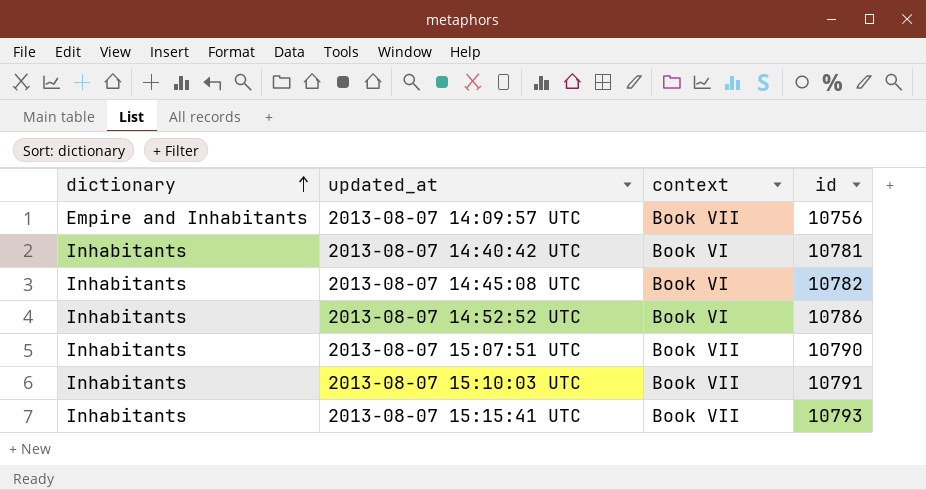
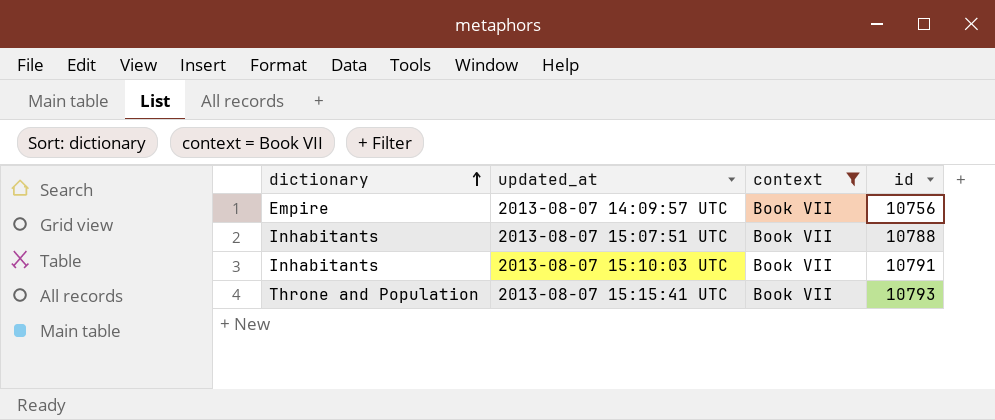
filter: none -> context = Book VII
2013-08-07 14:09:57 UTC | dictionary: Empire and Inhabitants -> Empire
2013-08-07 15:07:51 UTC | id: 10790 -> 10788
2013-08-07 15:15:41 UTC | dictionary: Inhabitants -> Throne and Population

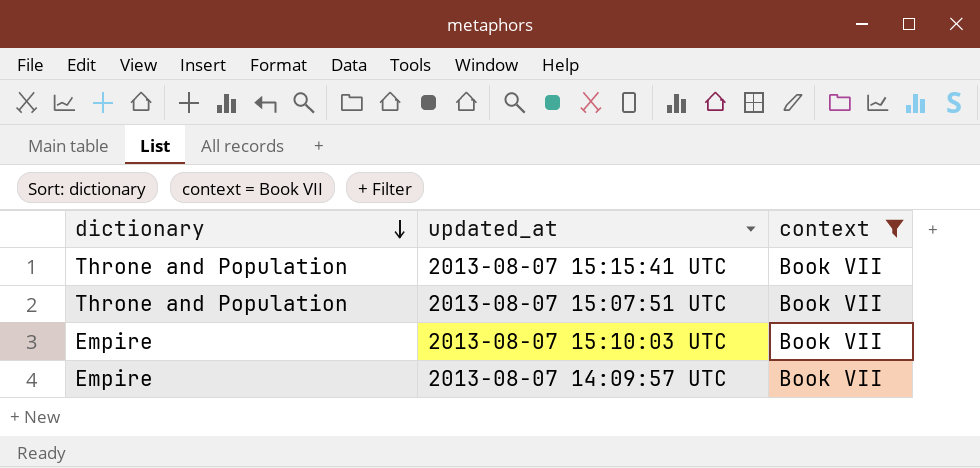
row order: dictionary ascending -> dictionary descending
column id | position: 4 -> none
2013-08-07 15:07:51 UTC | dictionary: Inhabitants -> Throne and Population
2013-08-07 15:10:03 UTC | dictionary: Inhabitants -> Empire

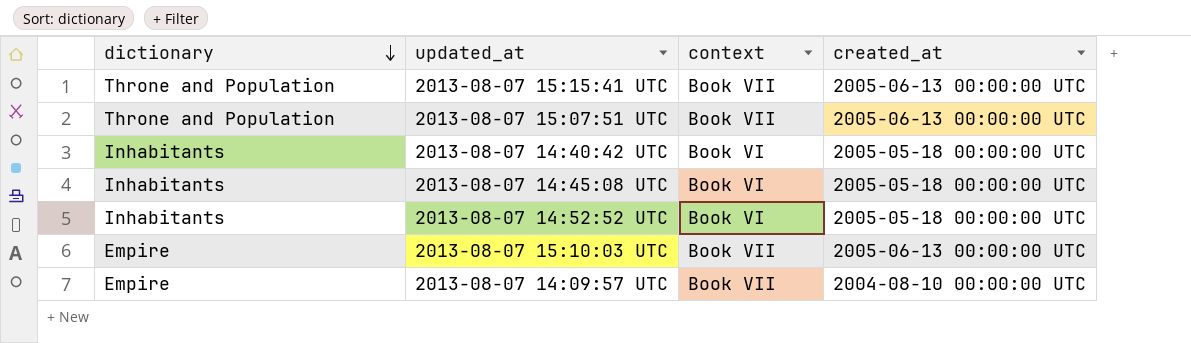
filter: context = Book VII -> none
column created_at | position: none -> 4

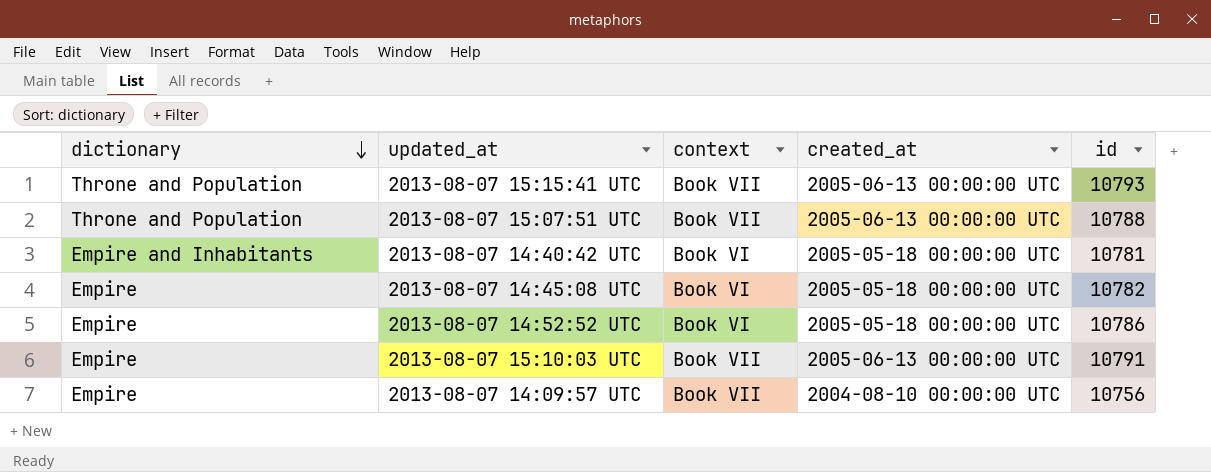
column id | position: none -> 5
2013-08-07 14:40:42 UTC | dictionary: Inhabitants -> Empire and Inhabitants
2013-08-07 14:45:08 UTC | dictionary: Inhabitants -> Empire
2013-08-07 14:52:52 UTC | dictionary: Inhabitants -> Empire

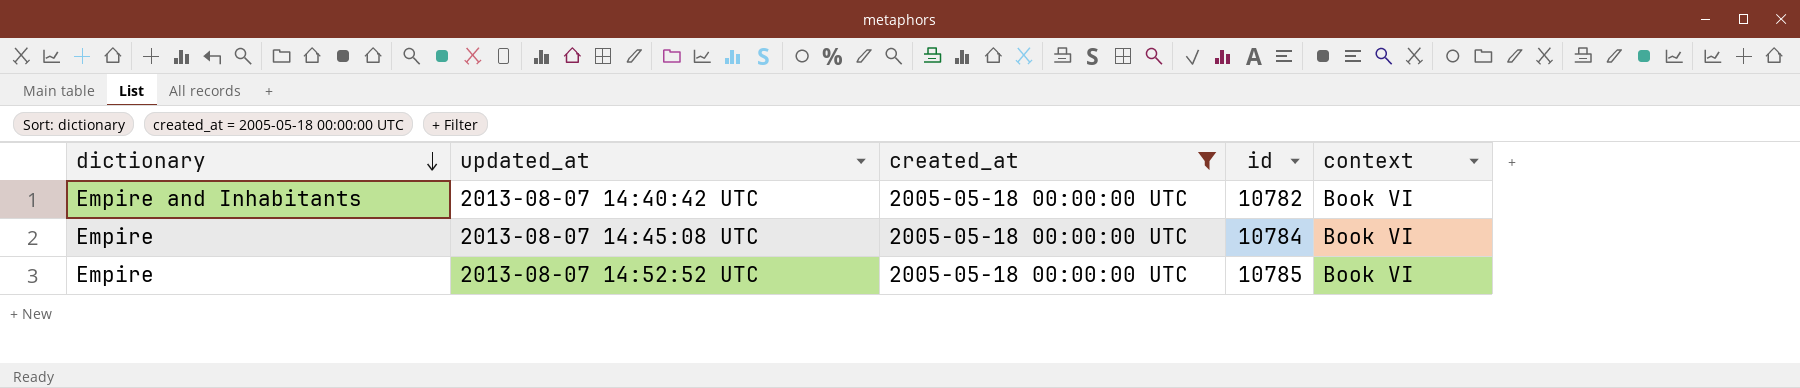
filter: none -> created_at = 2005-05-18 00:00:00 UTC
column context | position: 3 -> 5
2013-08-07 14:40:42 UTC | id: 10781 -> 10782
2013-08-07 14:45:08 UTC | id: 10782 -> 10784
2013-08-07 14:52:52 UTC | id: 10786 -> 10785

